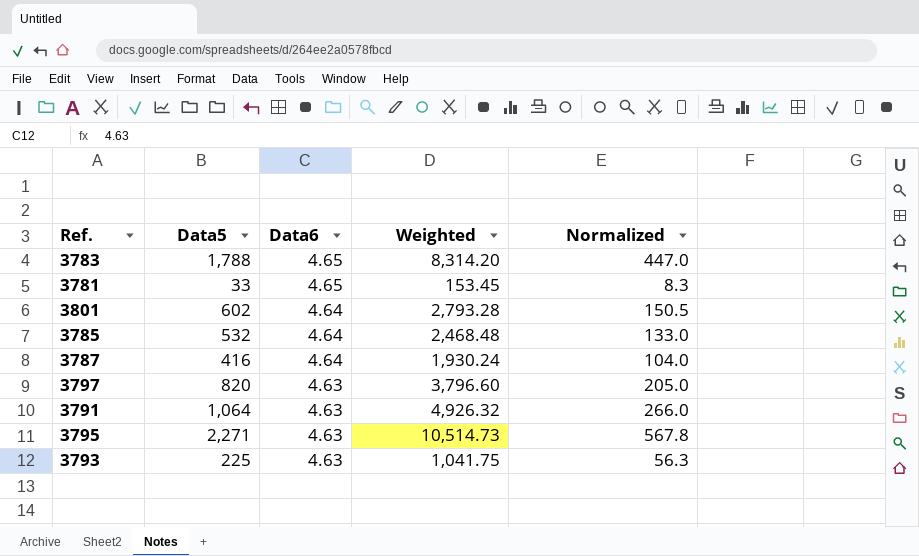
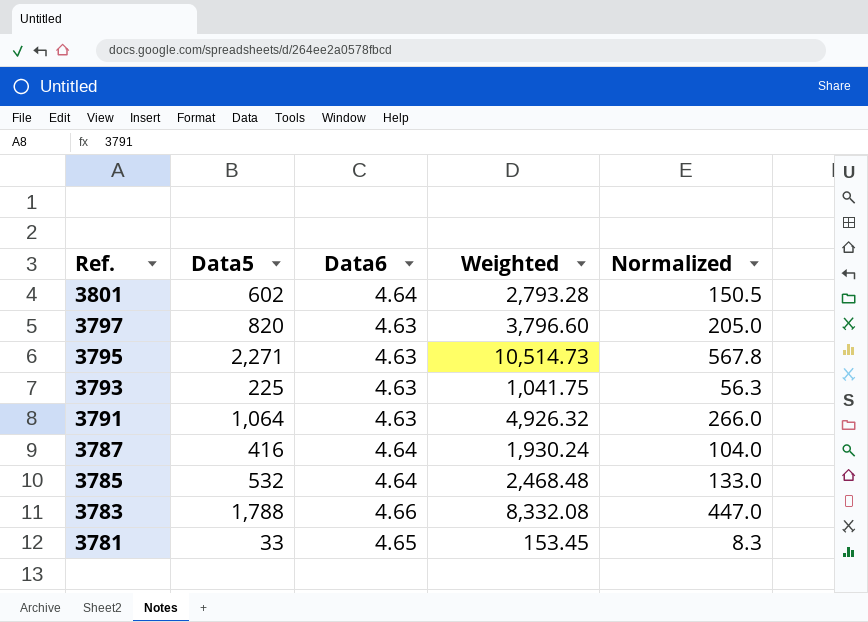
row order: Data6 descending -> Ref. descending
3783 | Data6: 4.65 -> 4.66
3783 | Weighted: 8,314.20 -> 8,332.08

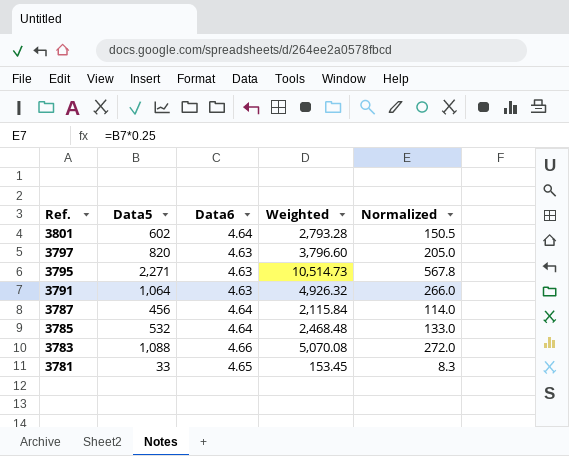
row 3793: 225 | 4.63 | 1,041.75 | 56.3 -> none
3787 | Data5: 416 -> 456
3787 | Weighted: 1,930.24 -> 2,115.84
3787 | Normalized: 104.0 -> 114.0
3783 | Data5: 1,788 -> 1,088
3783 | Weighted: 8,332.08 -> 5,070.08
3783 | Normalized: 447.0 -> 272.0

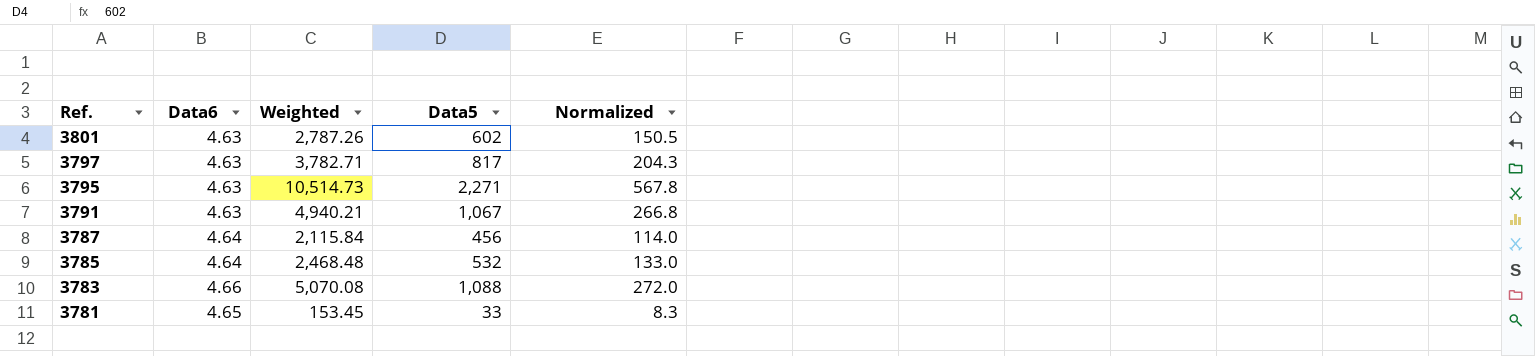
column Data5 | position: 2 -> 4
3801 | Data6: 4.64 -> 4.63
3801 | Weighted: 2,793.28 -> 2,787.26
3797 | Weighted: 3,796.60 -> 3,782.71
3797 | Data5: 820 -> 817
3797 | Normalized: 205.0 -> 204.3
3791 | Weighted: 4,926.32 -> 4,940.21
3791 | Data5: 1,064 -> 1,067
3791 | Normalized: 266.0 -> 266.8

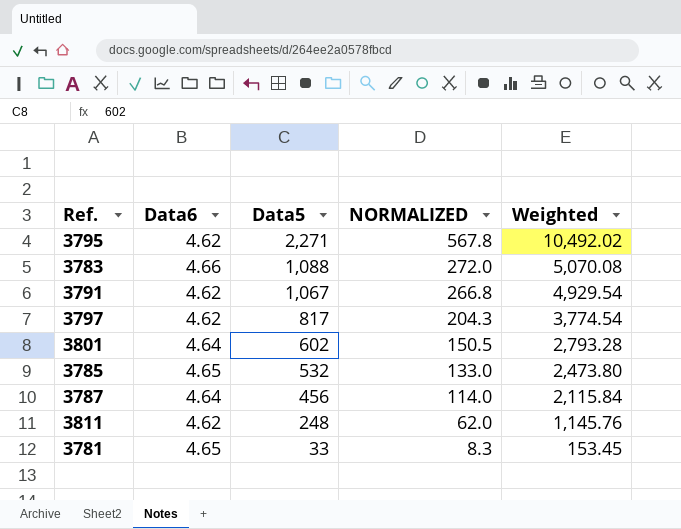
row order: Ref. descending -> Data5 descending
column name: Normalized -> NORMALIZED
column Weighted | position: 3 -> 5
3795 | Data6: 4.63 -> 4.62
3795 | Weighted: 10,514.73 -> 10,492.02
3791 | Data6: 4.63 -> 4.62
3791 | Weighted: 4,940.21 -> 4,929.54
3797 | Data6: 4.63 -> 4.62
3797 | Weighted: 3,782.71 -> 3,774.54
3801 | Data6: 4.63 -> 4.64
3801 | Weighted: 2,787.26 -> 2,793.28
3785 | Data6: 4.64 -> 4.65
3785 | Weighted: 2,468.48 -> 2,473.80
row 3811: none -> 4.62 | 248 | 62.0 | 1,145.76

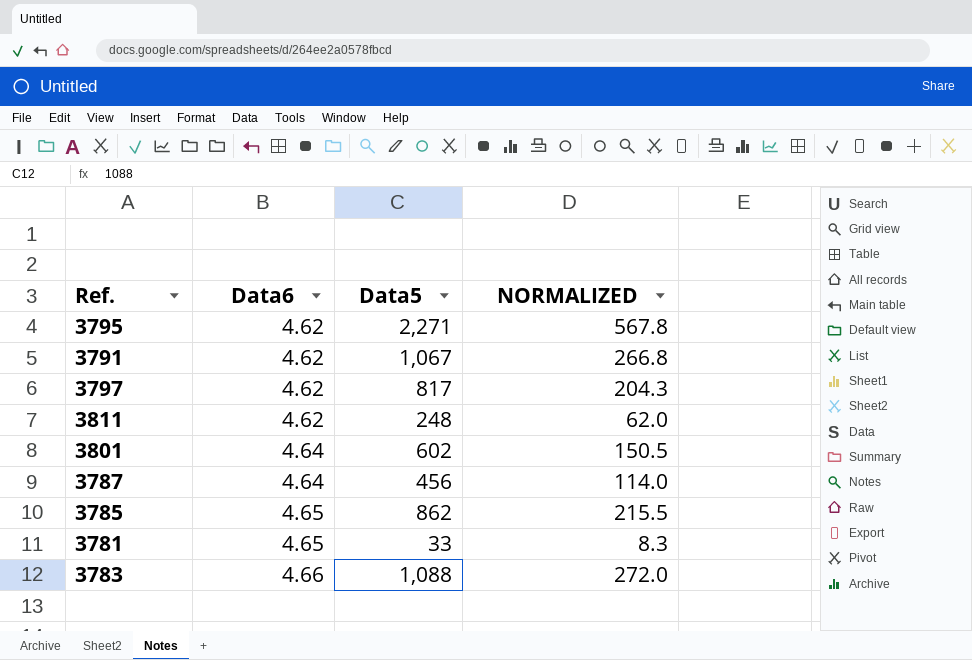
row order: Data5 descending -> Data6 ascending
column Weighted | formula: [Data6] * [Data5] -> none
3785 | Data5: 532 -> 862
3785 | NORMALIZED: 133.0 -> 215.5

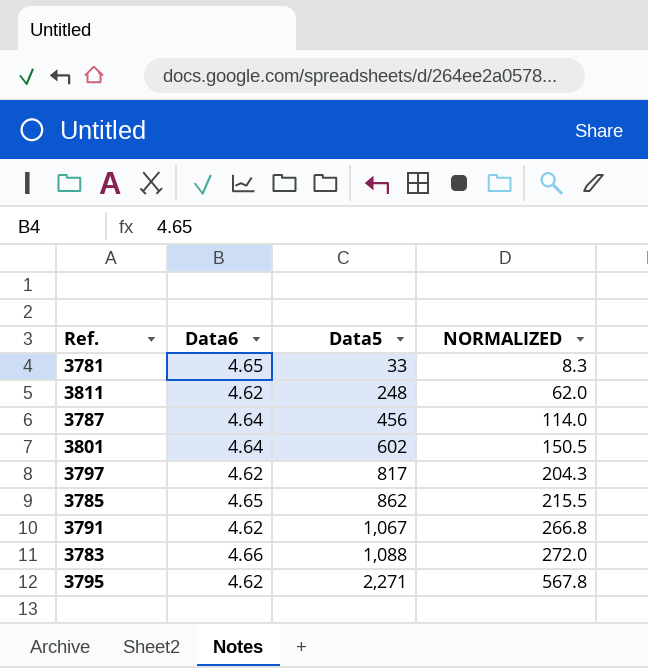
row order: Data6 ascending -> Data5 ascending

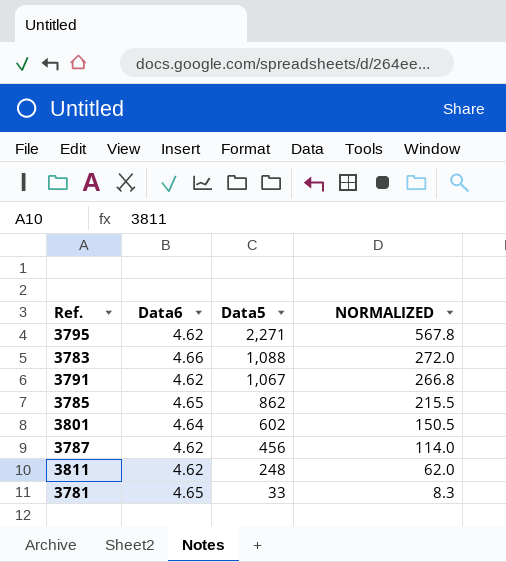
row order: Data5 ascending -> Data5 descending
row 3797: 4.62 | 817 | 204.3 -> none
3787 | Data6: 4.64 -> 4.62

